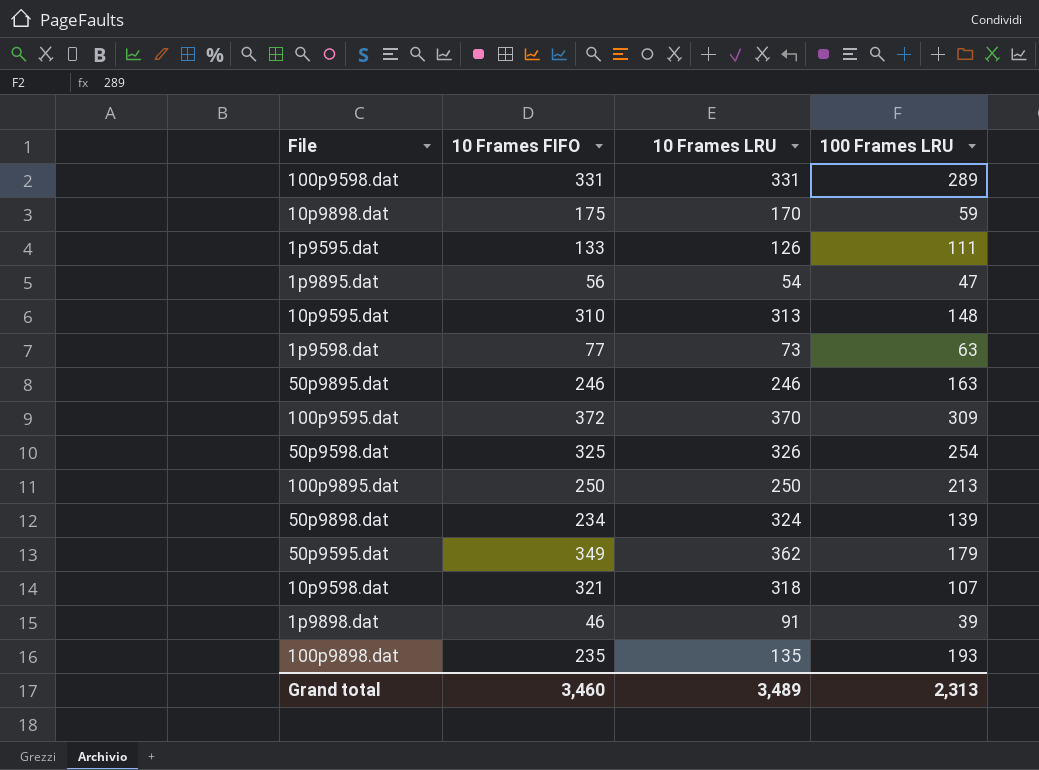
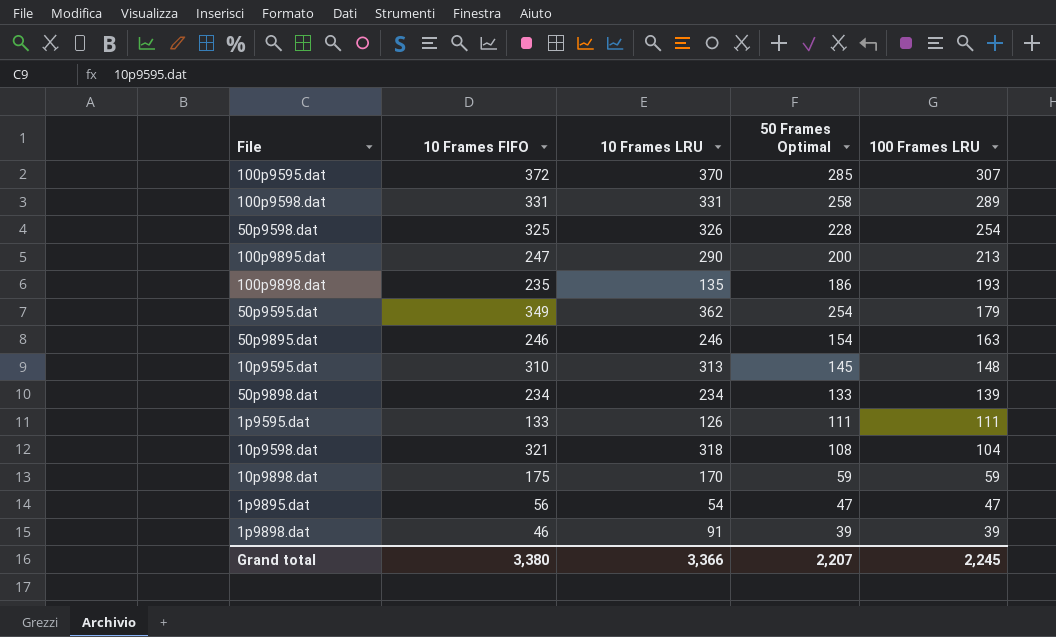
row order: none -> 100 Frames LRU descending
column 50 Frames Optimal | position: none -> 4
row 1p9598.dat: 77 | 73 | 63 -> none
100p9595.dat | 100 Frames LRU: 309 -> 307
100p9895.dat | 10 Frames FIFO: 250 -> 247
100p9895.dat | 10 Frames LRU: 250 -> 290
50p9898.dat | 10 Frames LRU: 324 -> 234
10p9598.dat | 100 Frames LRU: 107 -> 104
Grand total | 10 Frames FIFO: 3,460 -> 3,380
Grand total | 10 Frames LRU: 3,489 -> 3,366
Grand total | 100 Frames LRU: 2,313 -> 2,245

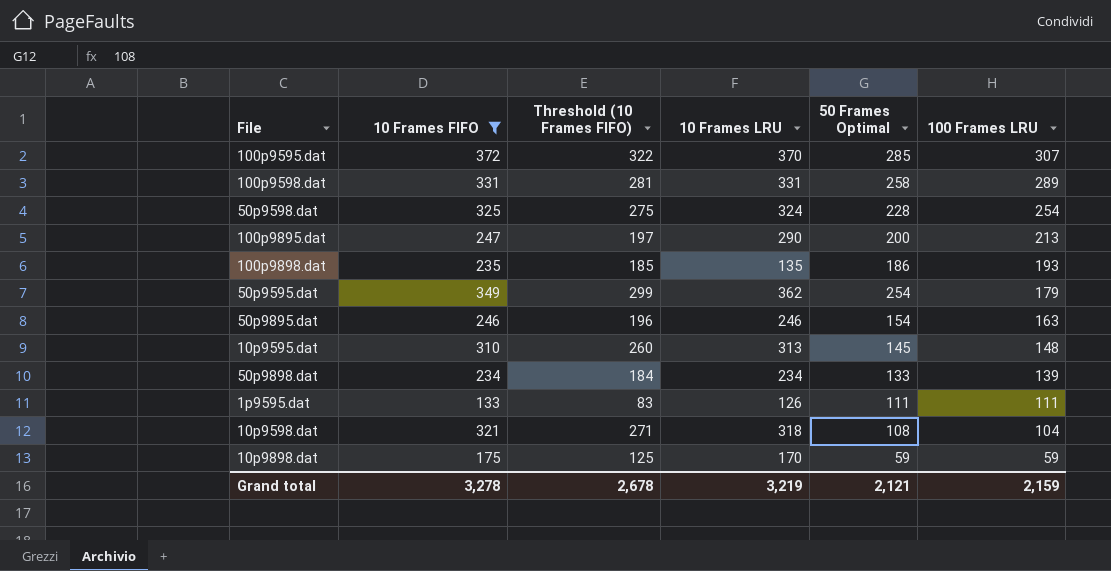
filter: none -> 10 Frames FIFO >= 133
column Threshold (10 Frames FIFO) | formula: none -> [10 Frames FIFO] - 50
50p9598.dat | 10 Frames LRU: 326 -> 324
Grand total | 10 Frames FIFO: 3,380 -> 3,278
Grand total | 10 Frames LRU: 3,366 -> 3,219
Grand total | 50 Frames Optimal: 2,207 -> 2,121
Grand total | 100 Frames LRU: 2,245 -> 2,159

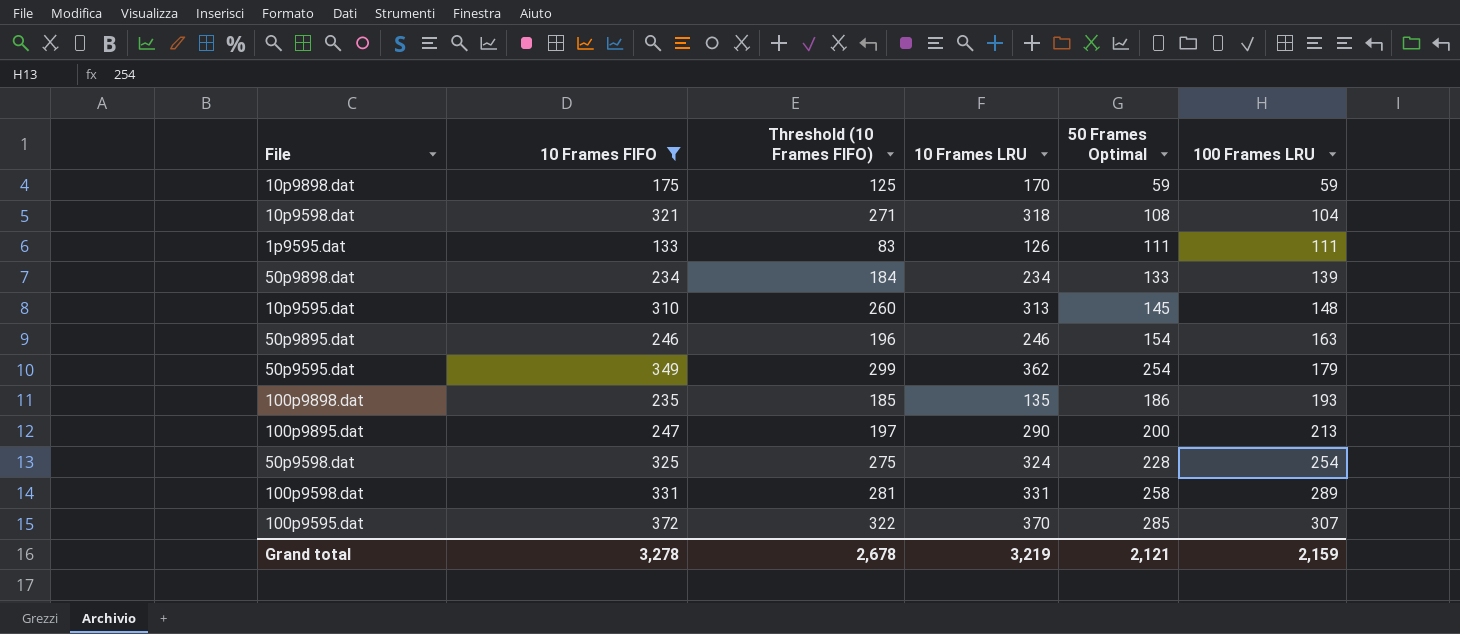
row order: 100 Frames LRU descending -> 100 Frames LRU ascending

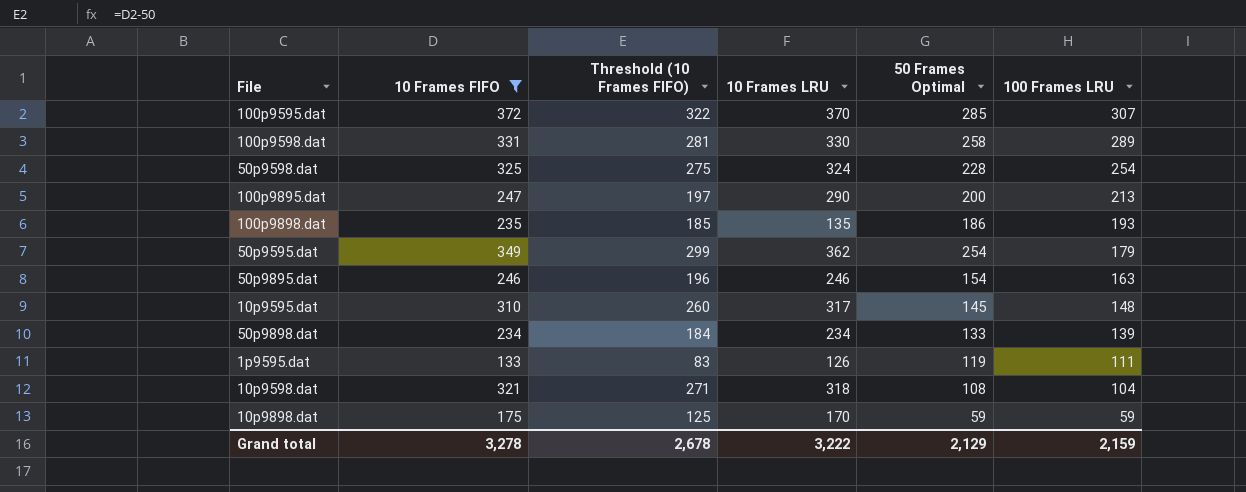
row order: 100 Frames LRU ascending -> 100 Frames LRU descending
100p9598.dat | 10 Frames LRU: 331 -> 330
10p9595.dat | 10 Frames LRU: 313 -> 317
1p9595.dat | 50 Frames Optimal: 111 -> 119
Grand total | 10 Frames LRU: 3,219 -> 3,222
Grand total | 50 Frames Optimal: 2,121 -> 2,129

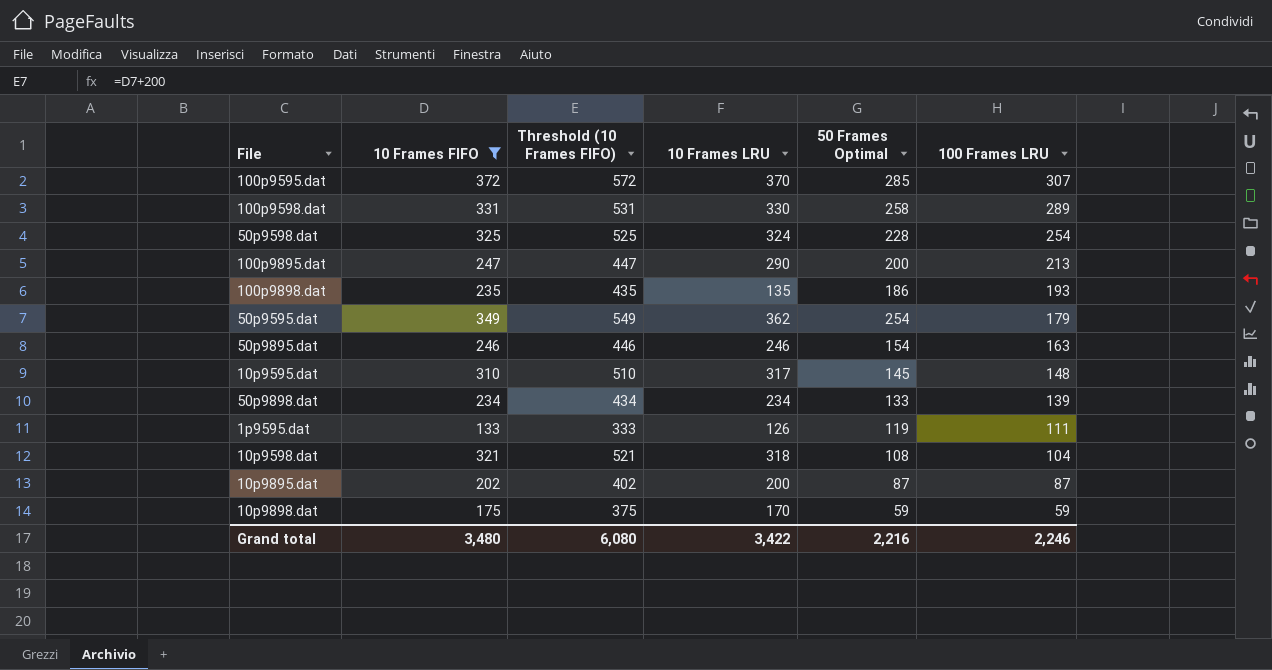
column Threshold (10 Frames FIFO) | formula: [10 Frames FIFO] - 50 -> [10 Frames FIFO] + 200
row 10p9895.dat: none -> 202 | 402 | 200 | 87 | 87
Grand total | 10 Frames FIFO: 3,278 -> 3,480
Grand total | Threshold (10 Frames FIFO): 2,678 -> 6,080
Grand total | 10 Frames LRU: 3,222 -> 3,422
Grand total | 50 Frames Optimal: 2,129 -> 2,216
Grand total | 100 Frames LRU: 2,159 -> 2,246

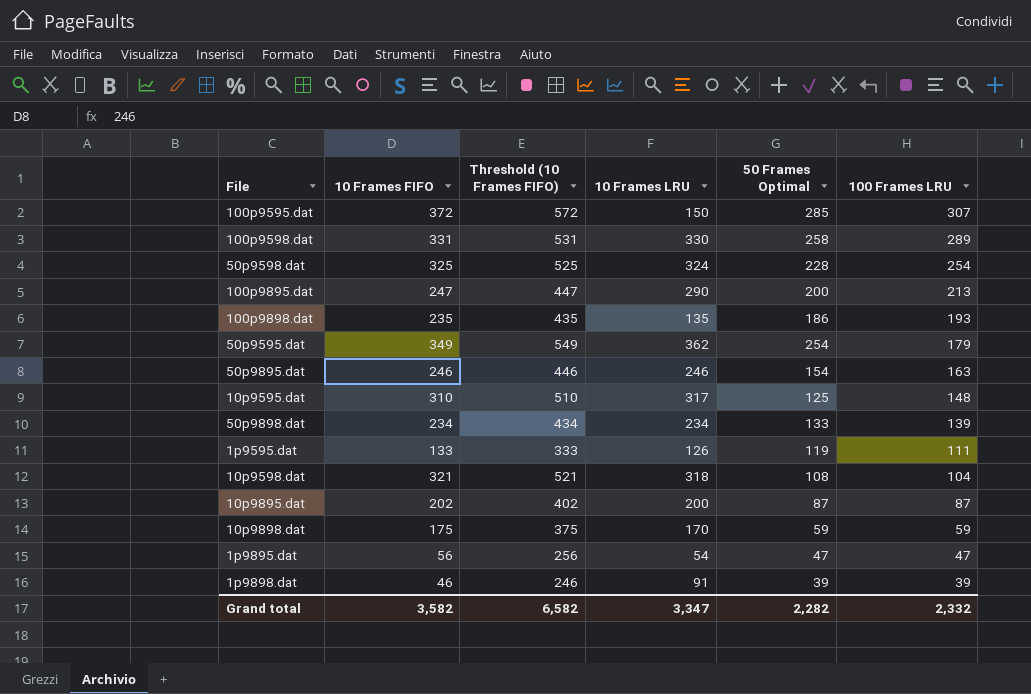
filter: 10 Frames FIFO >= 133 -> none
100p9595.dat | 10 Frames LRU: 370 -> 150
10p9595.dat | 50 Frames Optimal: 145 -> 125
Grand total | 10 Frames FIFO: 3,480 -> 3,582
Grand total | Threshold (10 Frames FIFO): 6,080 -> 6,582
Grand total | 10 Frames LRU: 3,422 -> 3,347
Grand total | 50 Frames Optimal: 2,216 -> 2,282
Grand total | 100 Frames LRU: 2,246 -> 2,332

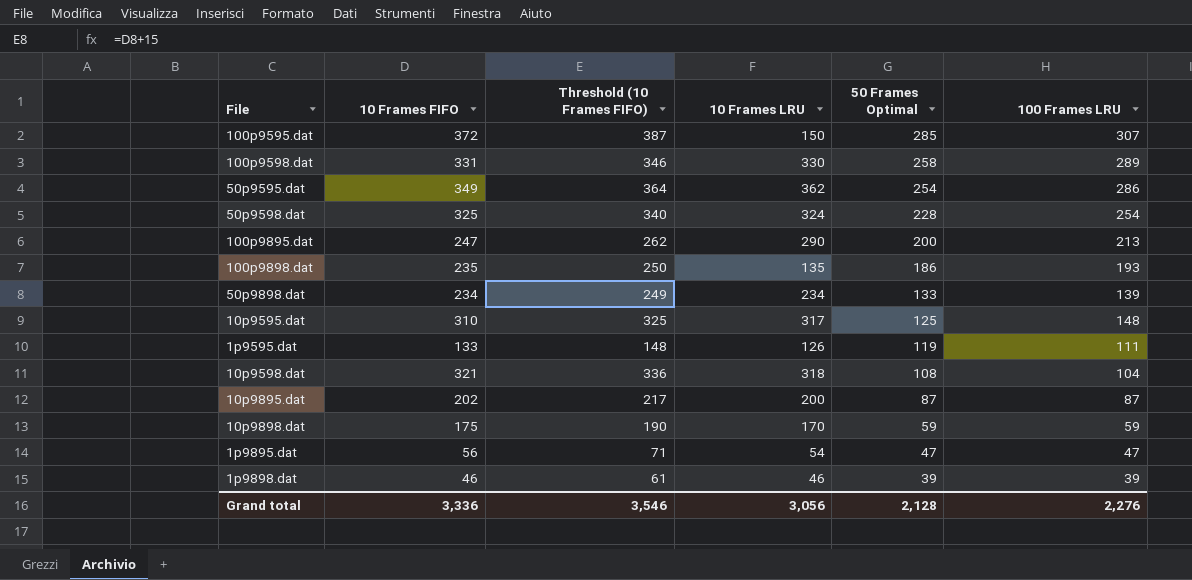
row order: 100 Frames LRU descending -> 50 Frames Optimal descending
column Threshold (10 Frames FIFO) | formula: [10 Frames FIFO] + 200 -> [10 Frames FIFO] + 15
row 50p9895.dat: 246 | 446 | 246 | 154 | 163 -> none
50p9595.dat | 100 Frames LRU: 179 -> 286
1p9898.dat | 10 Frames LRU: 91 -> 46
Grand total | 10 Frames FIFO: 3,582 -> 3,336
Grand total | Threshold (10 Frames FIFO): 6,582 -> 3,546
Grand total | 10 Frames LRU: 3,347 -> 3,056
Grand total | 50 Frames Optimal: 2,282 -> 2,128
Grand total | 100 Frames LRU: 2,332 -> 2,276

